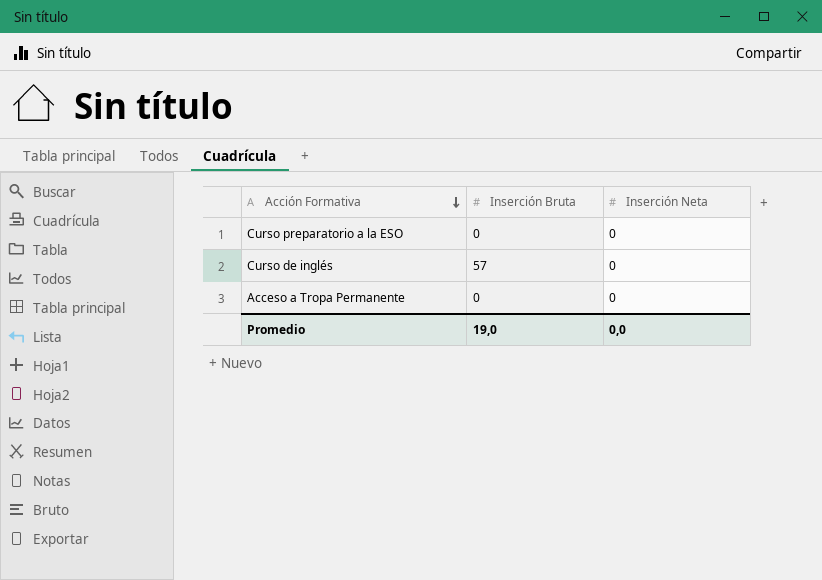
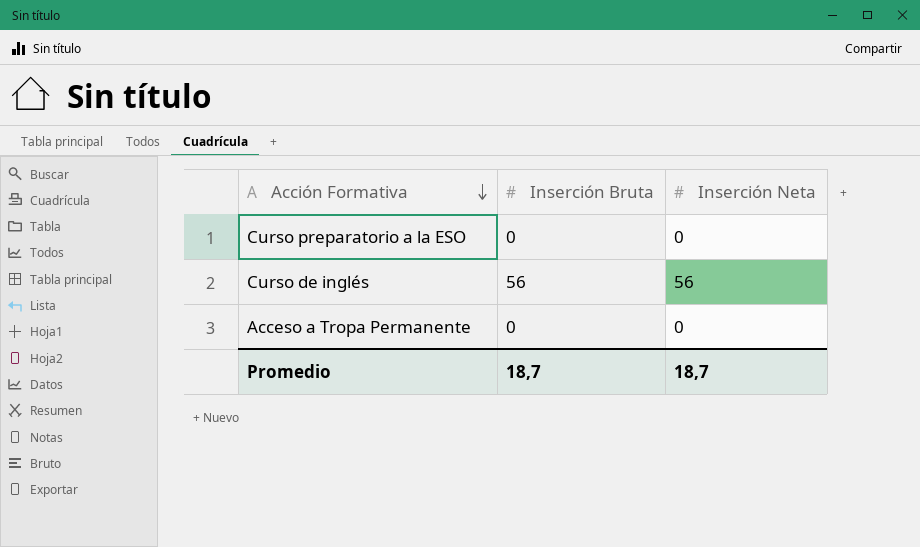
Curso de inglés | Inserción Bruta: 57 -> 56
Curso de inglés | Inserción Neta: 0 -> 56
Promedio | Inserción Bruta: 19,0 -> 18,7
Promedio | Inserción Neta: 0,0 -> 18,7

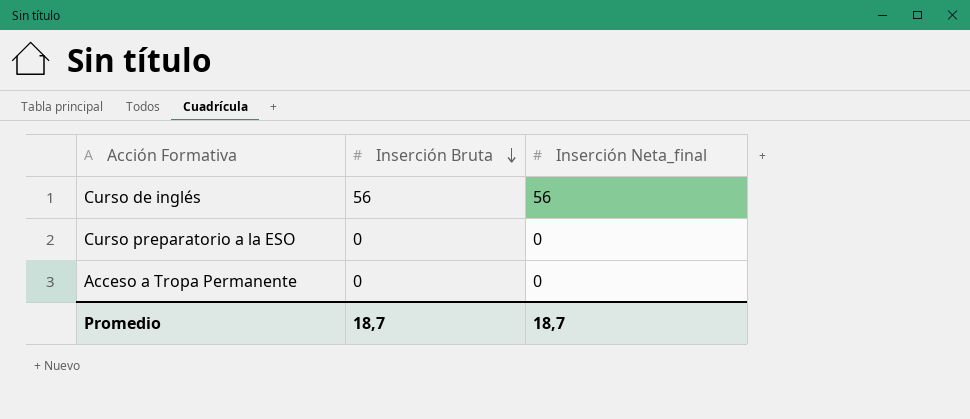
row order: Acción Formativa descending -> Inserción Bruta descending
column name: Inserción Neta -> Inserción Neta_final

